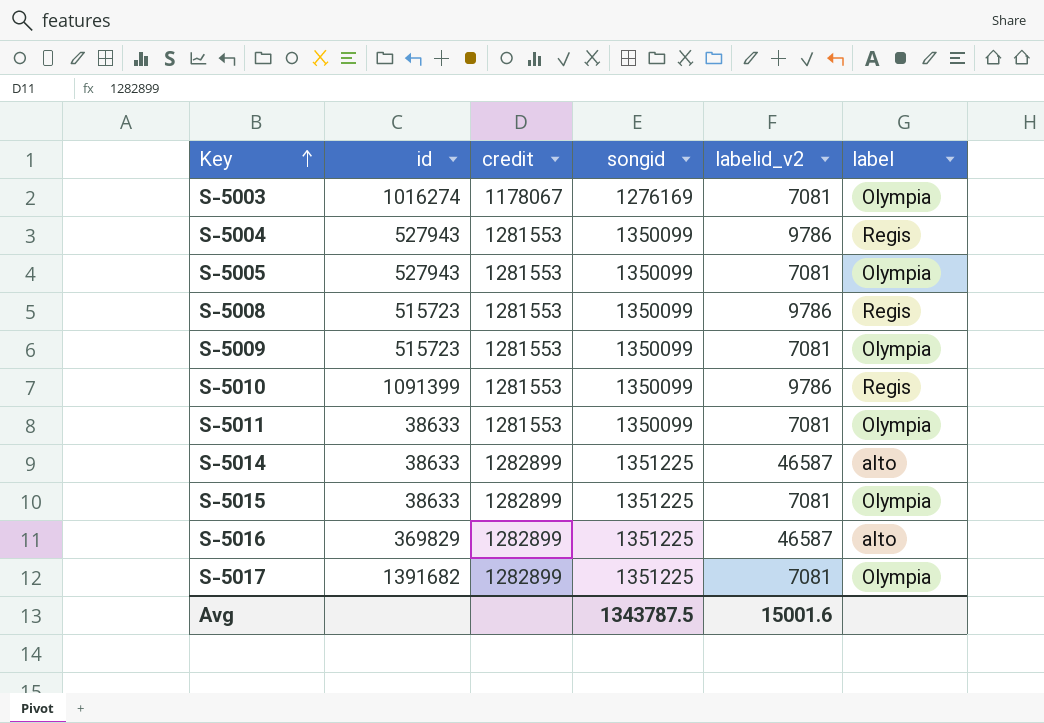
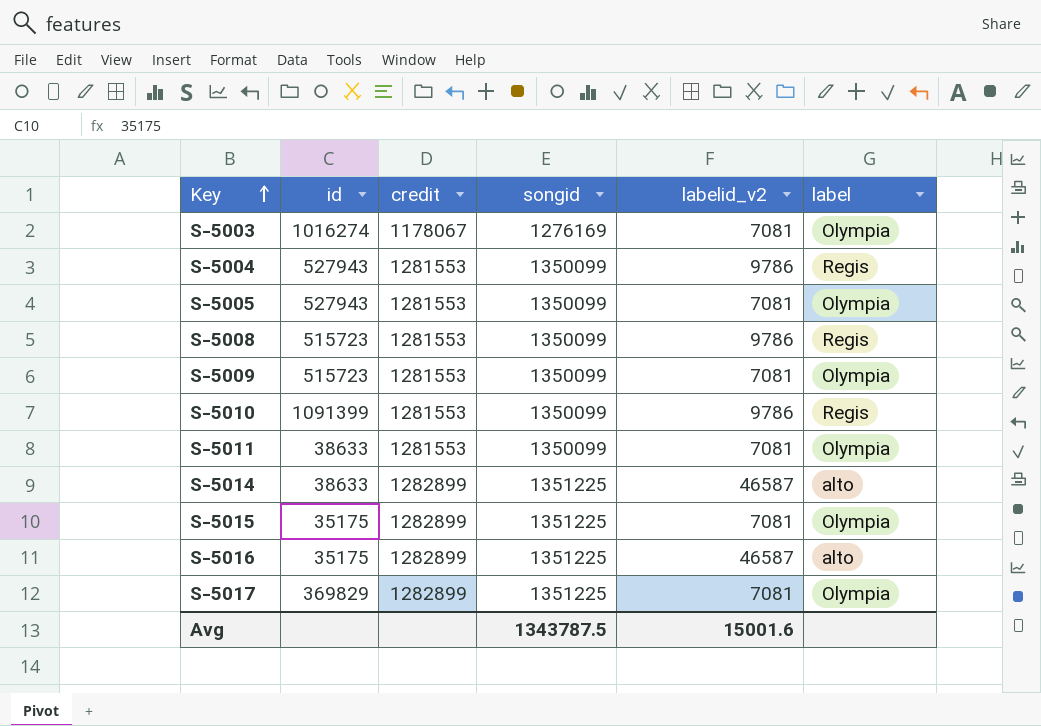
S-5015 | id: 38633 -> 35175
S-5016 | id: 369829 -> 35175
S-5017 | id: 1391682 -> 369829

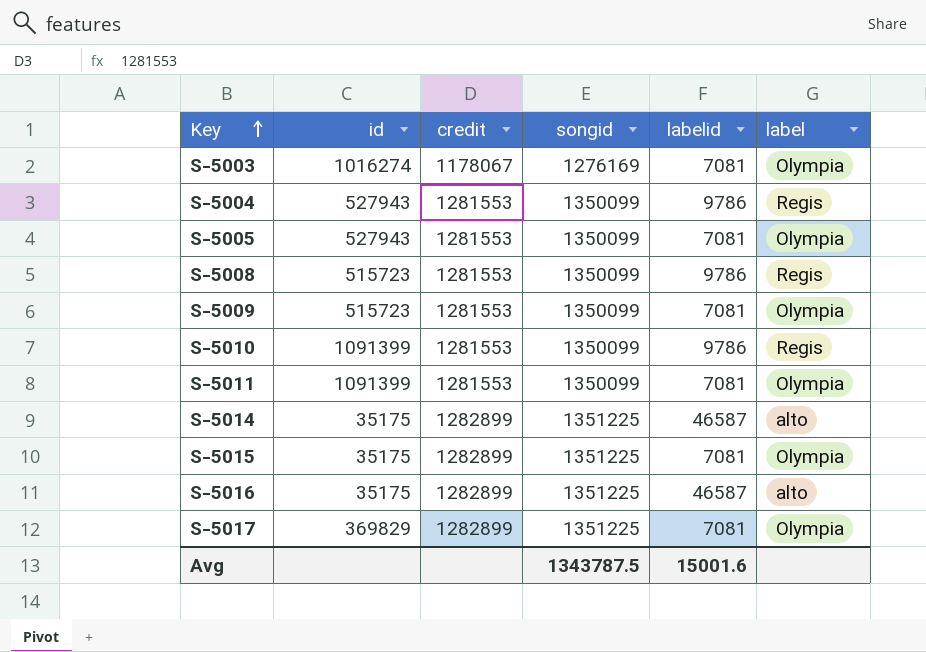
column name: labelid_v2 -> labelid
S-5011 | id: 38633 -> 1091399
S-5014 | id: 38633 -> 35175

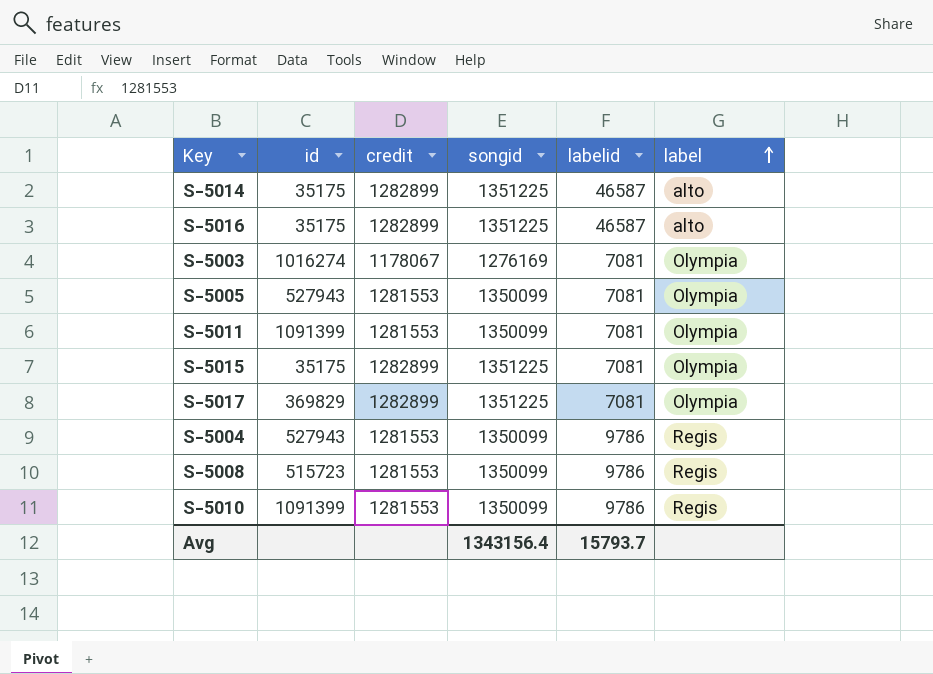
row order: Key ascending -> label ascending
row S-5009: 515723 | 1281553 | 1350099 | 7081 | Olympia -> none
Avg | songid: 1343787.5 -> 1343156.4
Avg | labelid: 15001.6 -> 15793.7

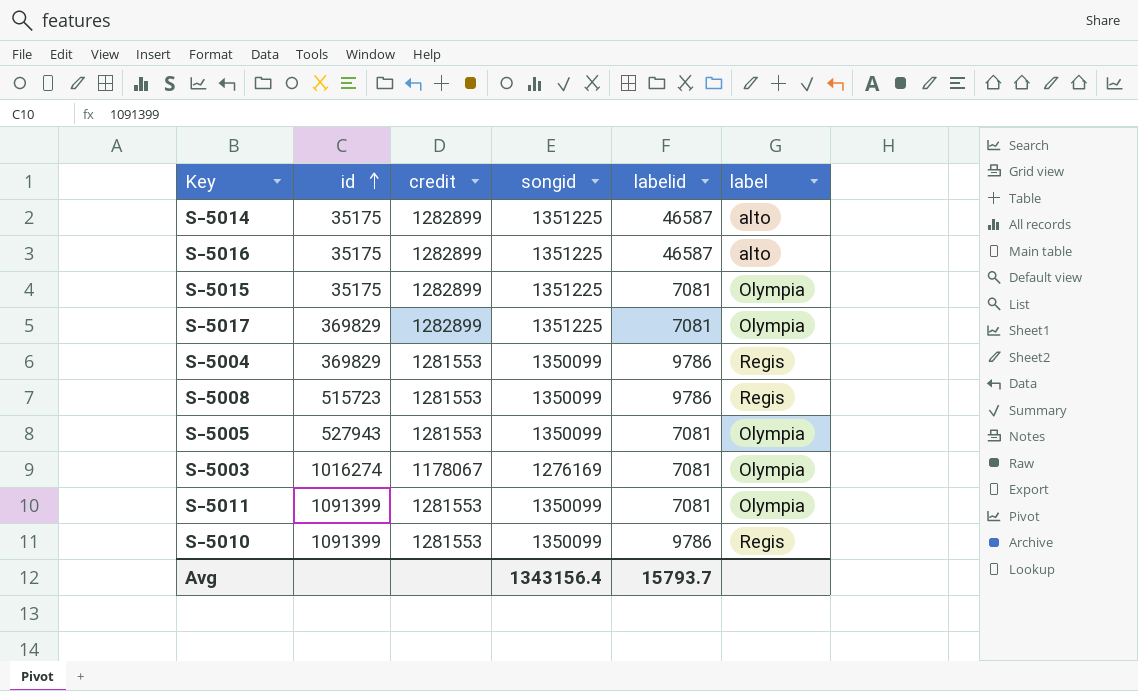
row order: label ascending -> id ascending
S-5004 | id: 527943 -> 369829

